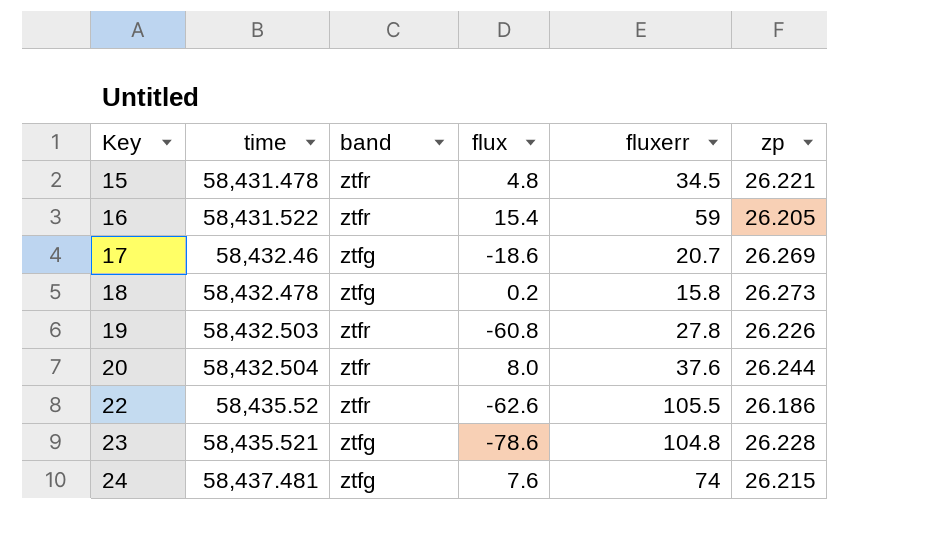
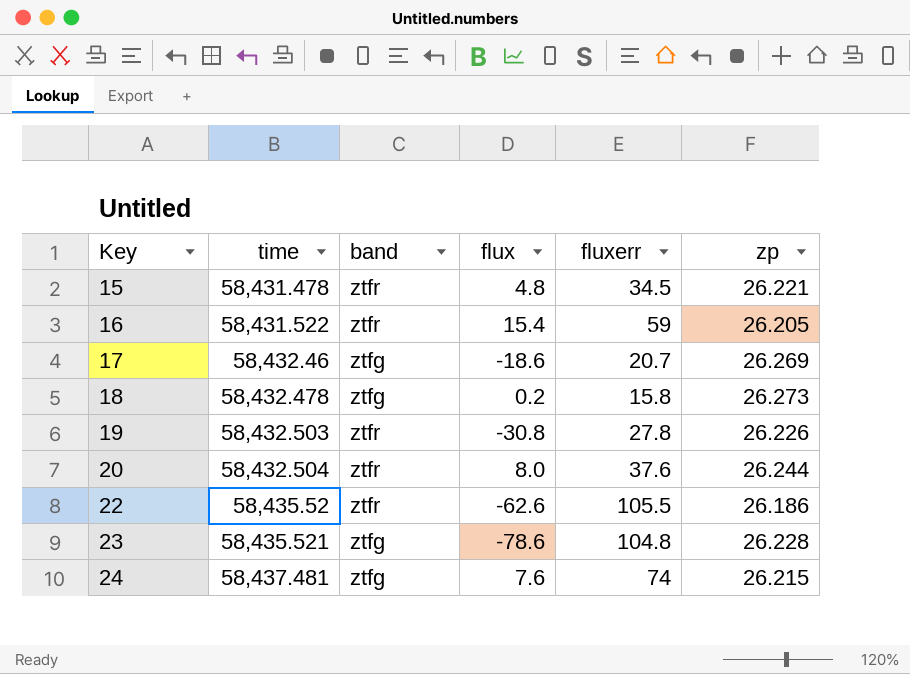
19 | flux: -60.8 -> -30.8

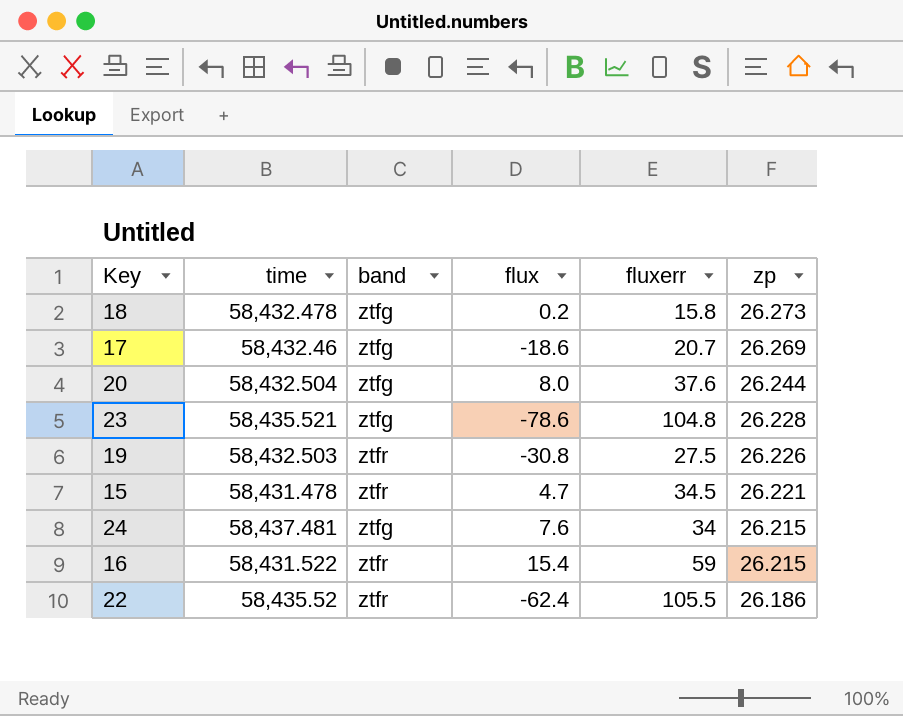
row order: Key ascending -> zp descending
20 | band: ztfr -> ztfg
19 | fluxerr: 27.8 -> 27.5
15 | flux: 4.8 -> 4.7
24 | fluxerr: 74 -> 34
16 | zp: 26.205 -> 26.215
22 | flux: -62.6 -> -62.4

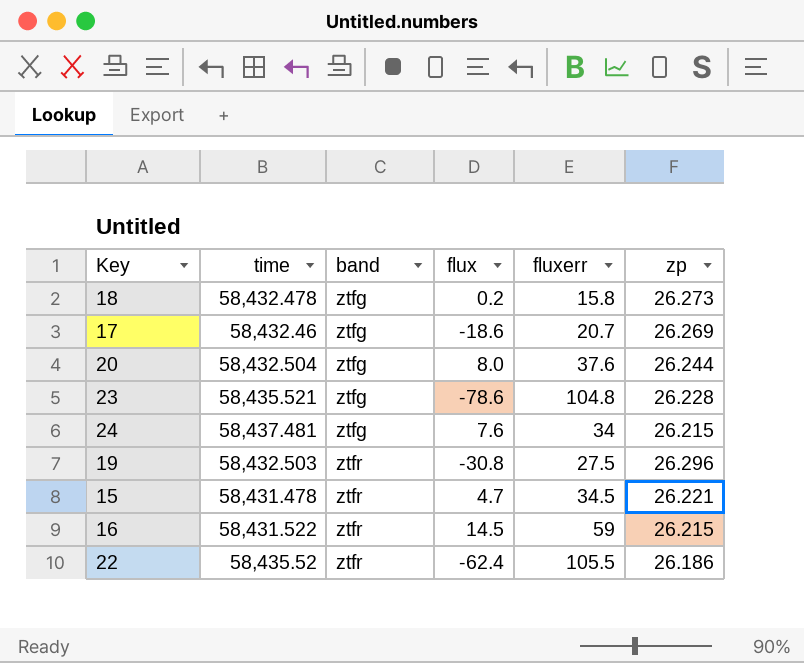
row order: zp descending -> band ascending
19 | zp: 26.226 -> 26.296
16 | flux: 15.4 -> 14.5

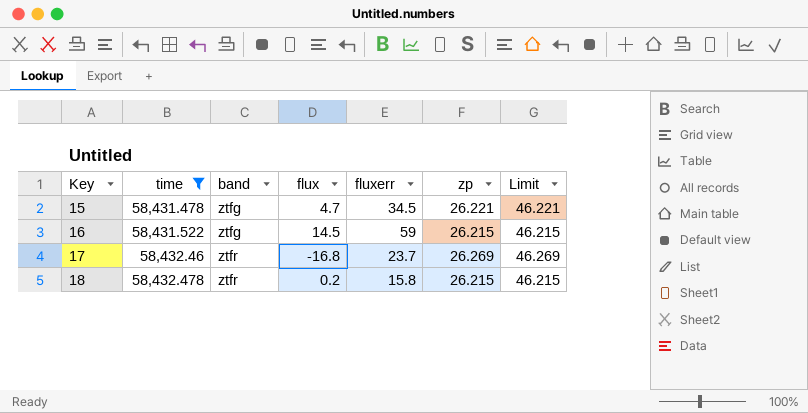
filter: none -> time <= 58,432.478
row order: band ascending -> Key ascending
column Limit | formula: none -> [zp] + 20
15 | band: ztfr -> ztfg
16 | band: ztfr -> ztfg
17 | band: ztfg -> ztfr
17 | flux: -18.6 -> -16.8
17 | fluxerr: 20.7 -> 23.7
18 | band: ztfg -> ztfr
18 | zp: 26.273 -> 26.215

